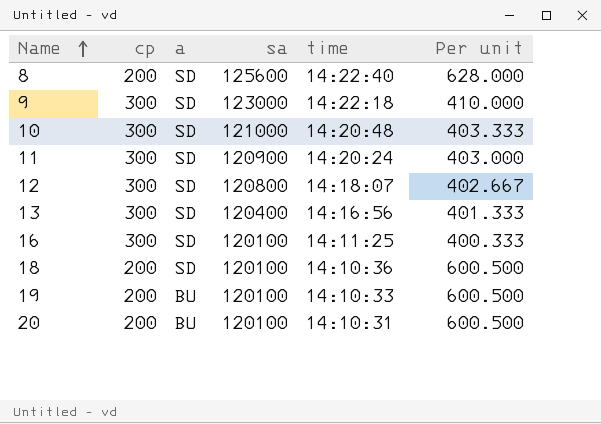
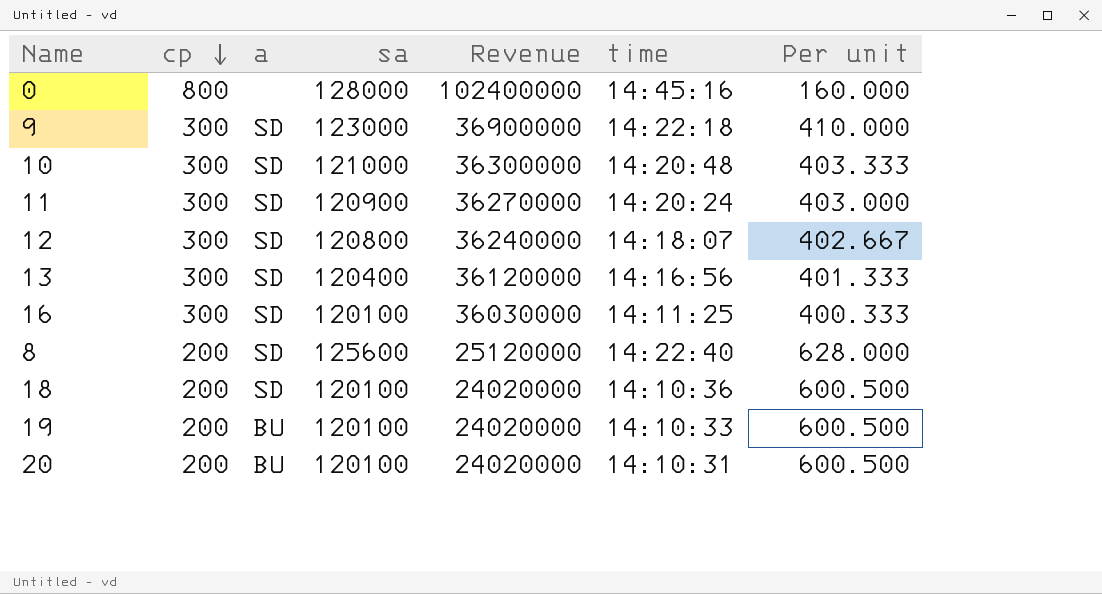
row order: Name ascending -> cp descending
column Revenue | formula: none -> [cp] * [sa]
row 0: none -> 800 | none | 128000 | 102400000 | 14:45:16 | 160.000

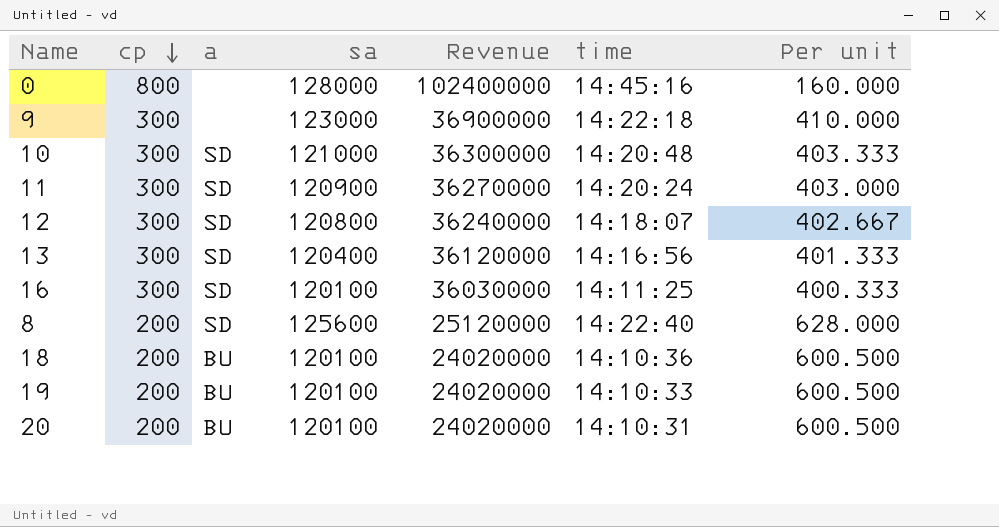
9 | a: SD -> none
18 | a: SD -> BU

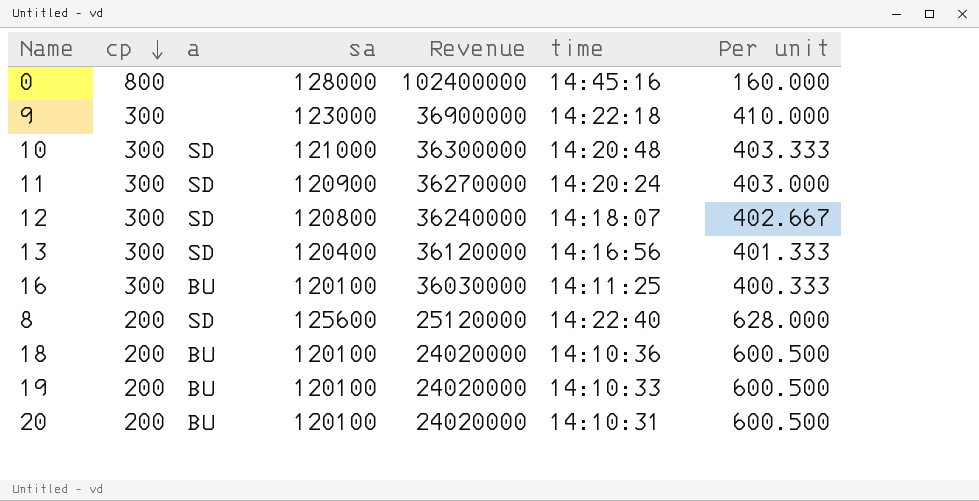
16 | a: SD -> BU

